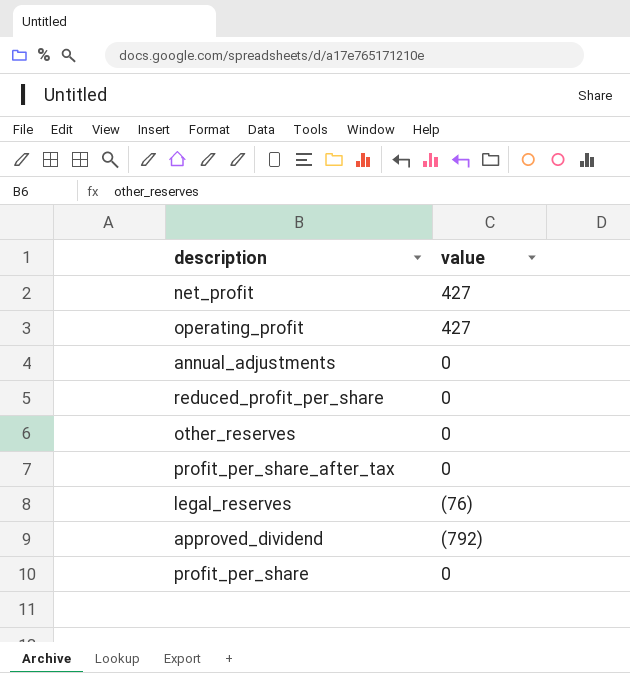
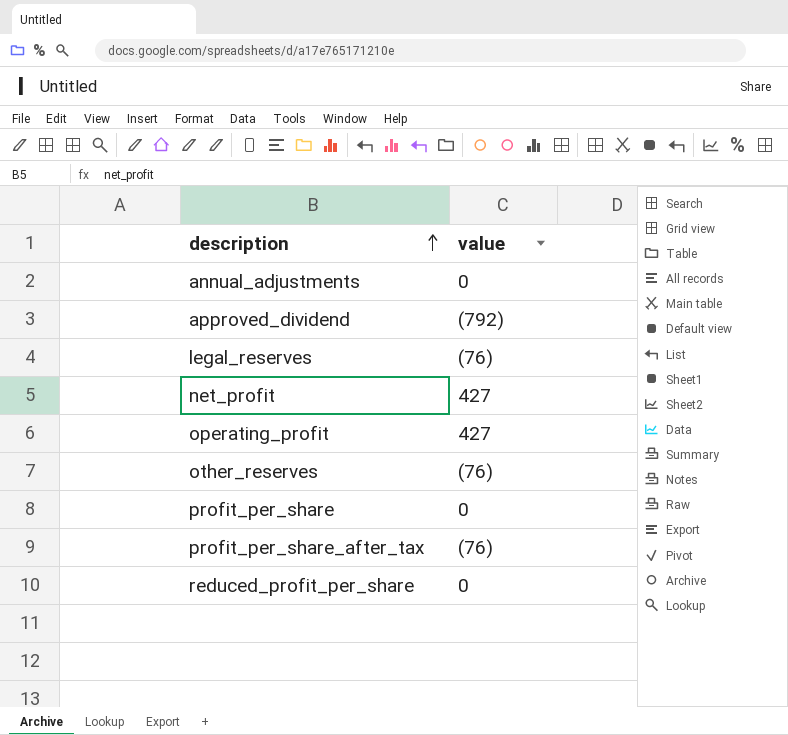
row order: none -> description ascending
other_reserves | value: 0 -> (76)
profit_per_share_after_tax | value: 0 -> (76)

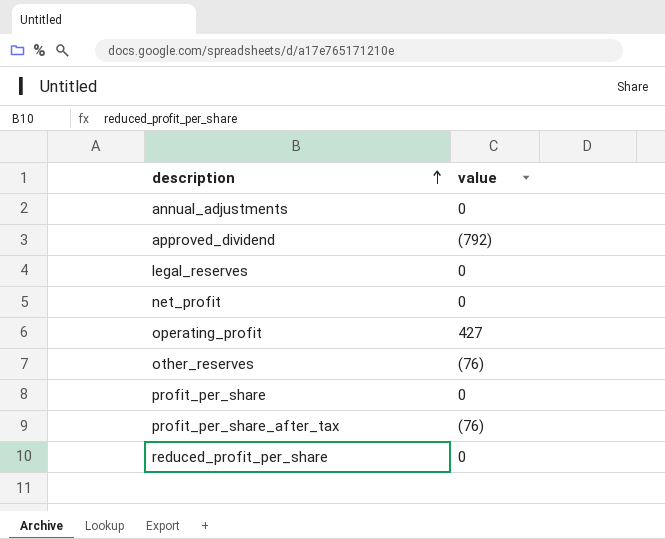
legal_reserves | value: (76) -> 0
net_profit | value: 427 -> 0

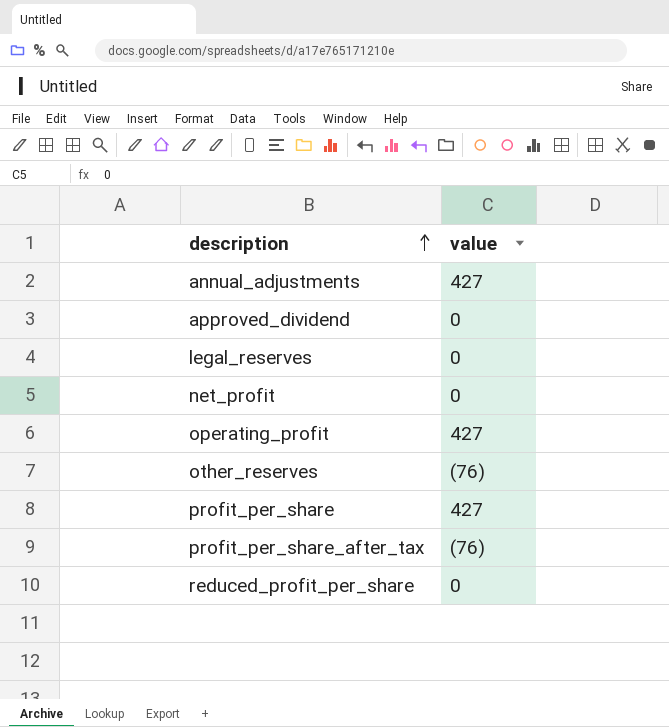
annual_adjustments | value: 0 -> 427
approved_dividend | value: (792) -> 0
profit_per_share | value: 0 -> 427

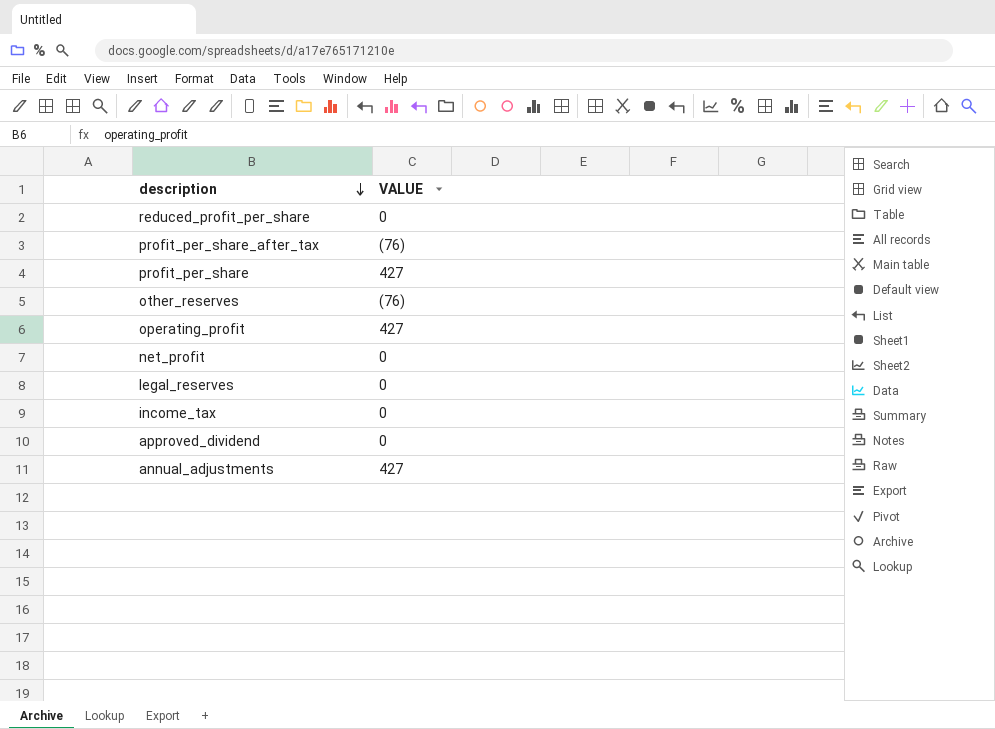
row order: description ascending -> description descending
column name: value -> VALUE
row income_tax: none -> 0

